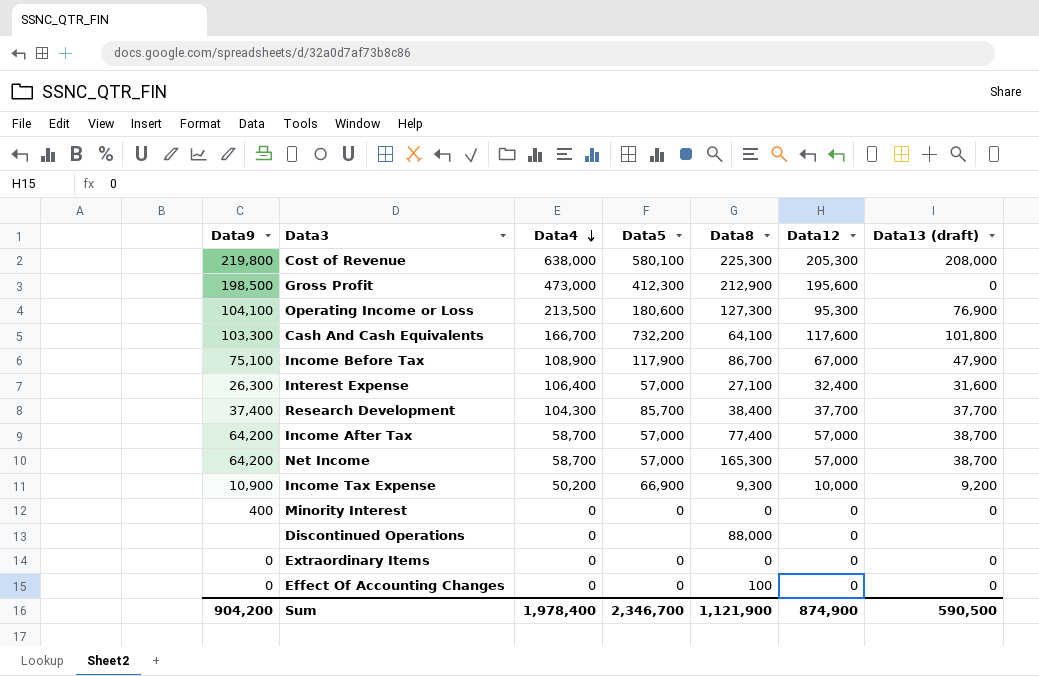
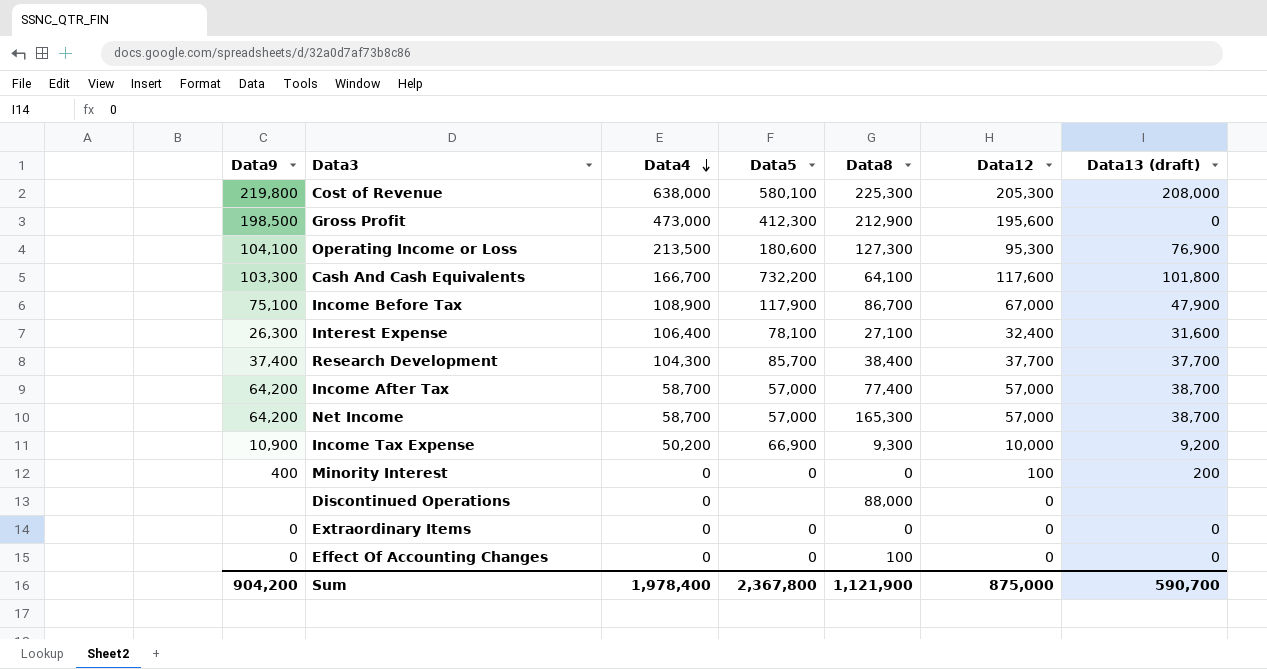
Interest Expense | Data5: 57,000 -> 78,100
Minority Interest | Data12: 0 -> 100
Minority Interest | Data13 (draft): 0 -> 200
Sum | Data5: 2,346,700 -> 2,367,800
Sum | Data12: 874,900 -> 875,000
Sum | Data13 (draft): 590,500 -> 590,700

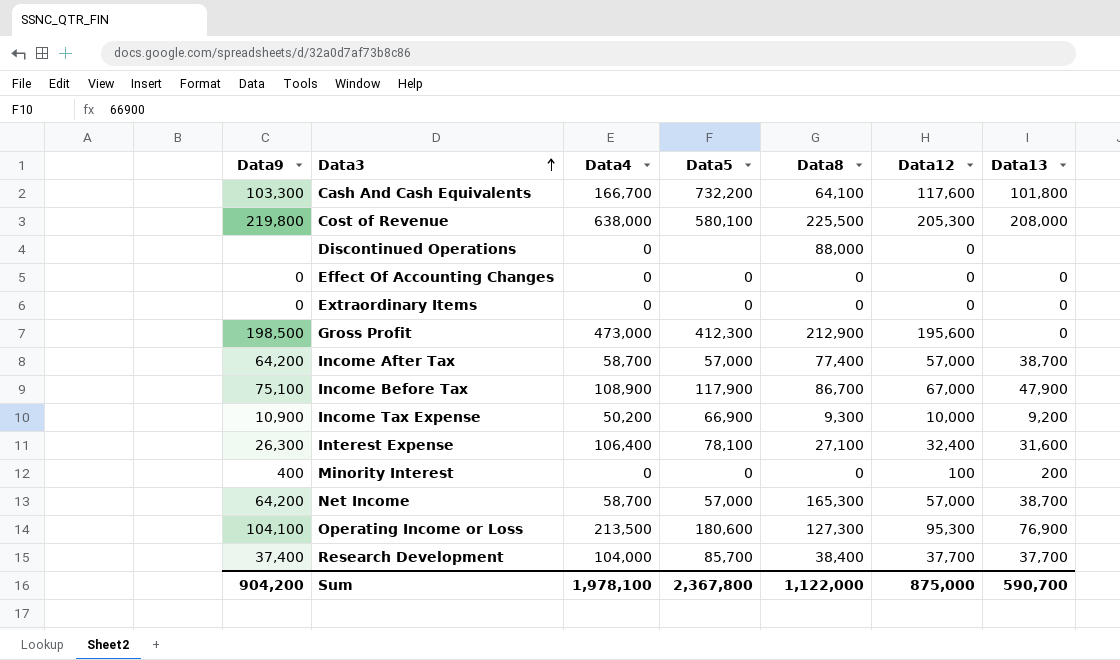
row order: Data4 descending -> Data3 ascending
column name: Data13 (draft) -> Data13
Cost of Revenue | Data8: 225,300 -> 225,500
Effect Of Accounting Changes | Data8: 100 -> 0
Research Development | Data4: 104,300 -> 104,000
Sum | Data4: 1,978,400 -> 1,978,100
Sum | Data8: 1,121,900 -> 1,122,000

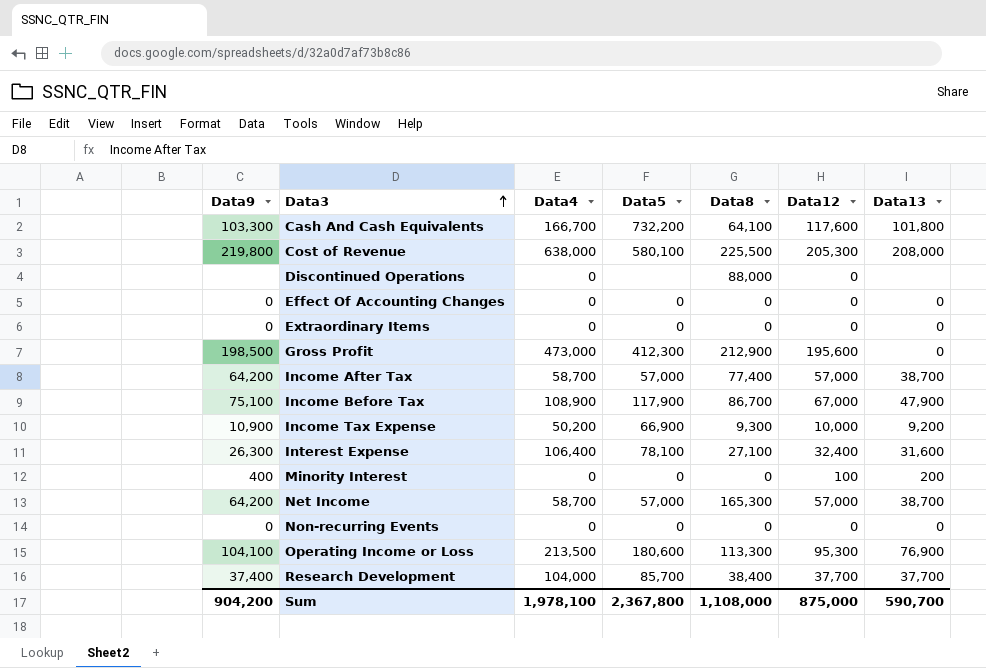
row Non-recurring Events: none -> 0 | 0 | 0 | 0 | 0 | 0
Operating Income or Loss | Data8: 127,300 -> 113,300
Sum | Data8: 1,122,000 -> 1,108,000

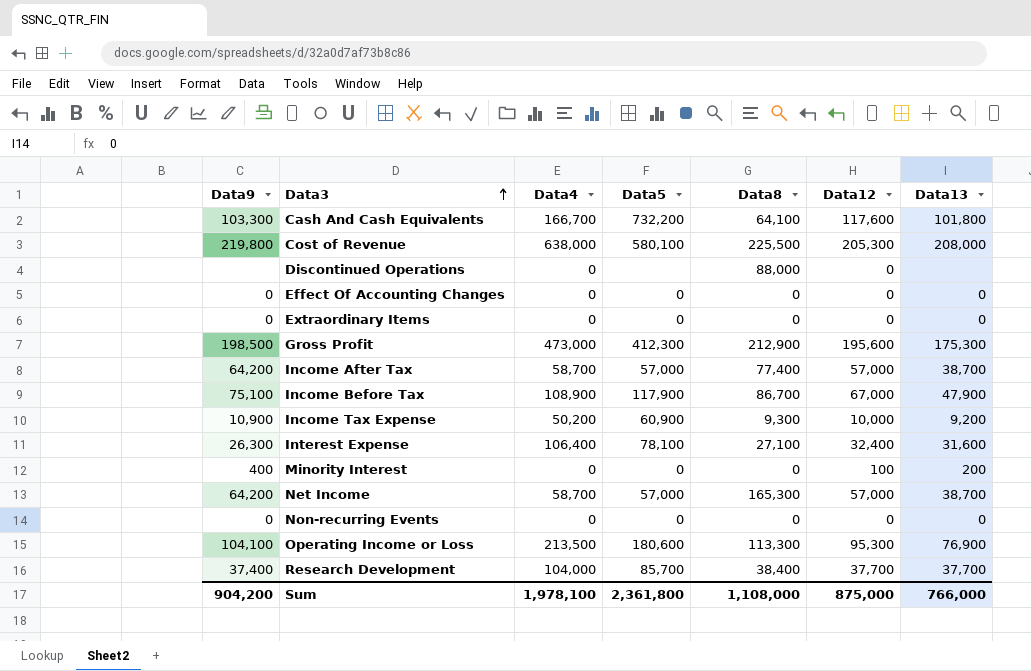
Gross Profit | Data13: 0 -> 175,300
Income Tax Expense | Data5: 66,900 -> 60,900
Sum | Data5: 2,367,800 -> 2,361,800
Sum | Data13: 590,700 -> 766,000

